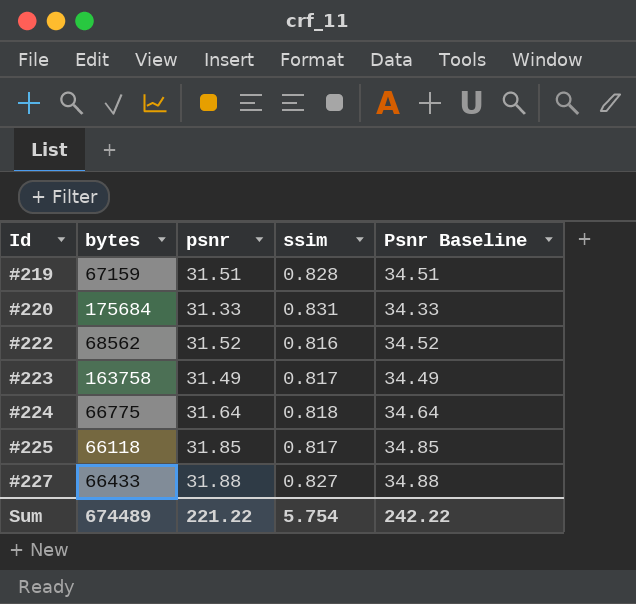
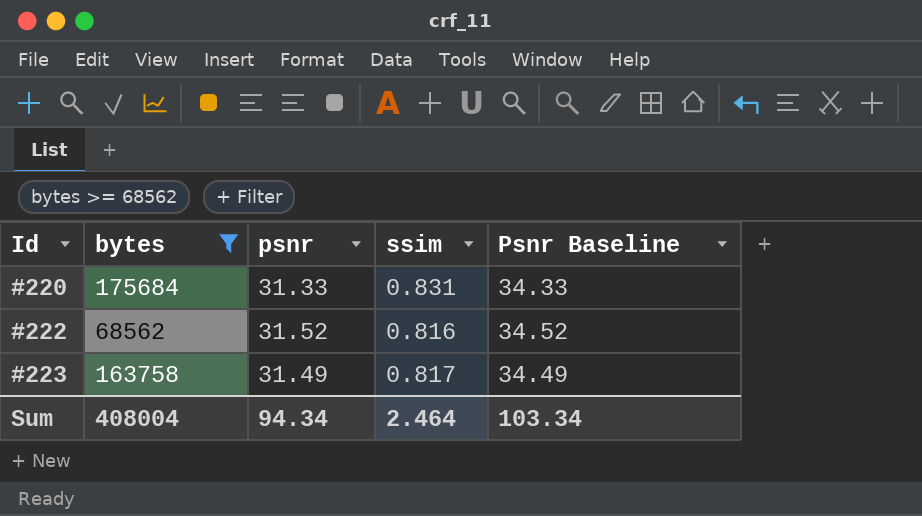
filter: none -> bytes >= 68562
Sum | bytes: 674489 -> 408004
Sum | psnr: 221.22 -> 94.34
Sum | ssim: 5.754 -> 2.464
Sum | Psnr Baseline: 242.22 -> 103.34

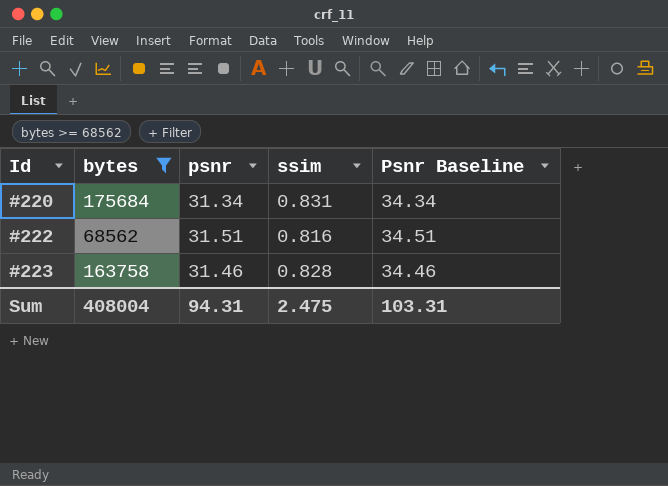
#220 | psnr: 31.33 -> 31.34
#220 | Psnr Baseline: 34.33 -> 34.34
#222 | psnr: 31.52 -> 31.51
#222 | Psnr Baseline: 34.52 -> 34.51
#223 | psnr: 31.49 -> 31.46
#223 | ssim: 0.817 -> 0.828
#223 | Psnr Baseline: 34.49 -> 34.46
Sum | psnr: 94.34 -> 94.31
Sum | ssim: 2.464 -> 2.475
Sum | Psnr Baseline: 103.34 -> 103.31

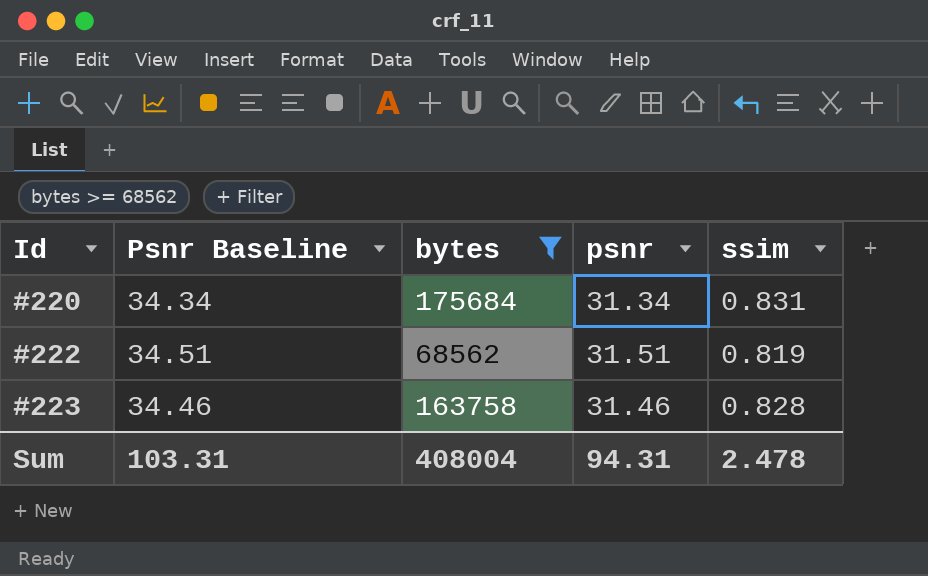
column Psnr Baseline | position: 5 -> 2
#222 | ssim: 0.816 -> 0.819
Sum | ssim: 2.475 -> 2.478

